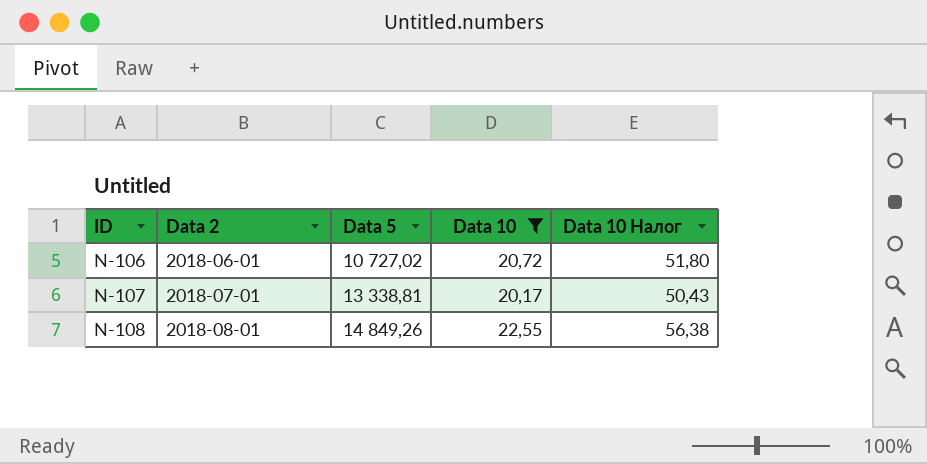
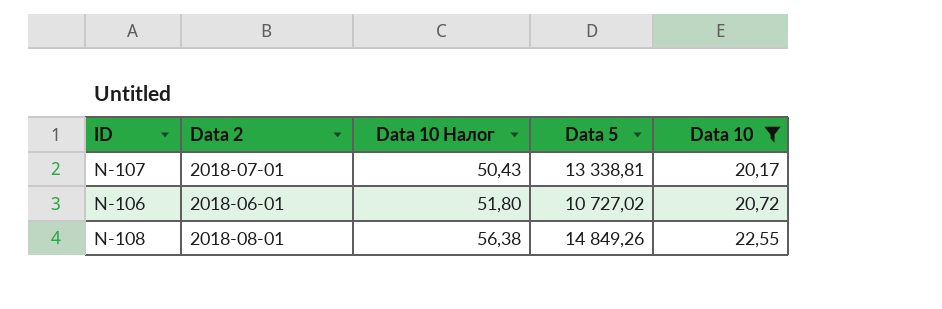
row order: ID ascending -> Data 10 Налог ascending
column Data 10 Налог | position: 5 -> 3

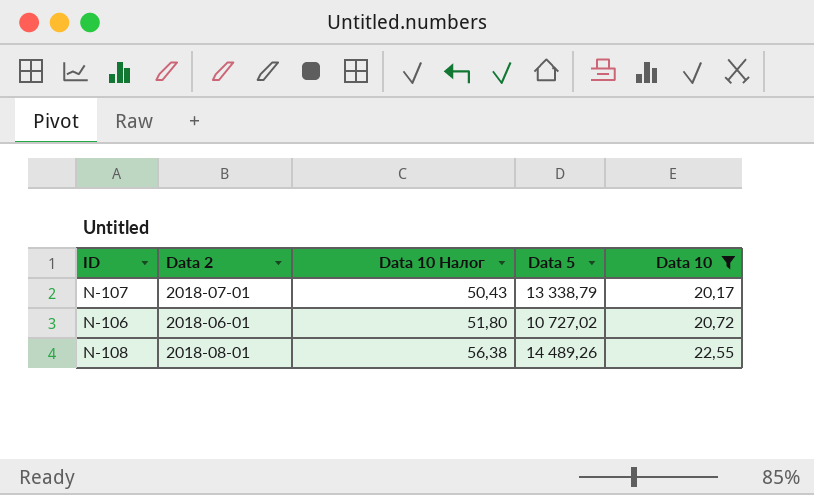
N-107 | Data 5: 13 338,81 -> 13 338,79
N-108 | Data 5: 14 849,26 -> 14 489,26

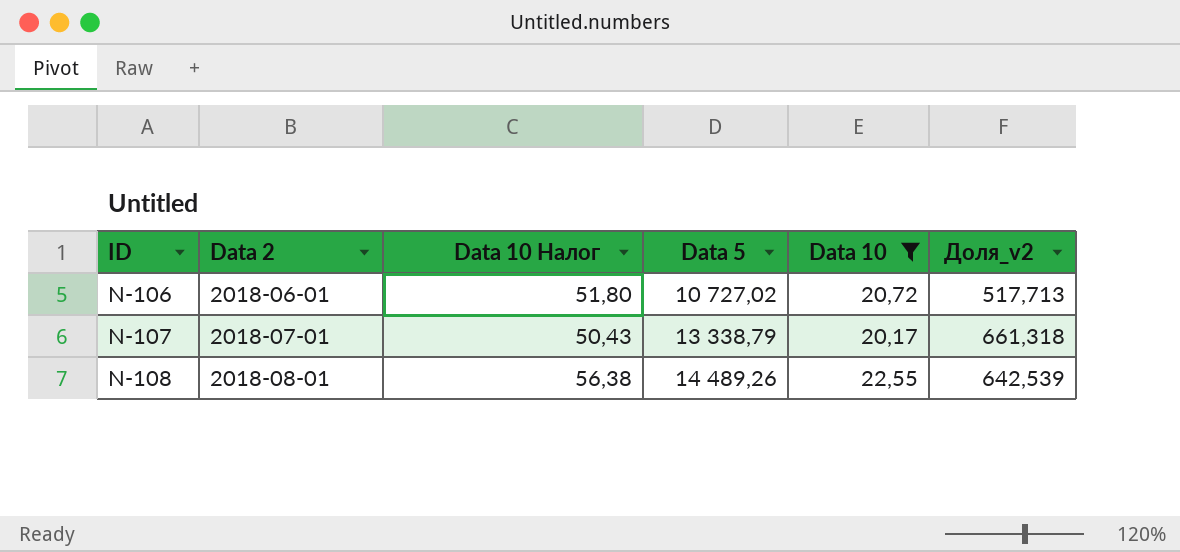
row order: Data 10 Налог ascending -> ID ascending
column Доля_v2 | formula: none -> [Data 5] / [Data 10]

